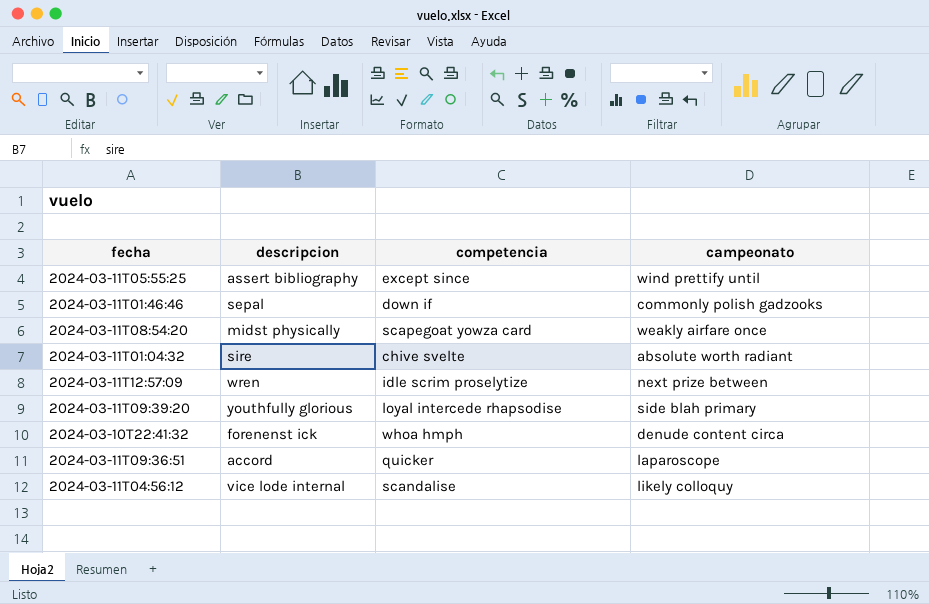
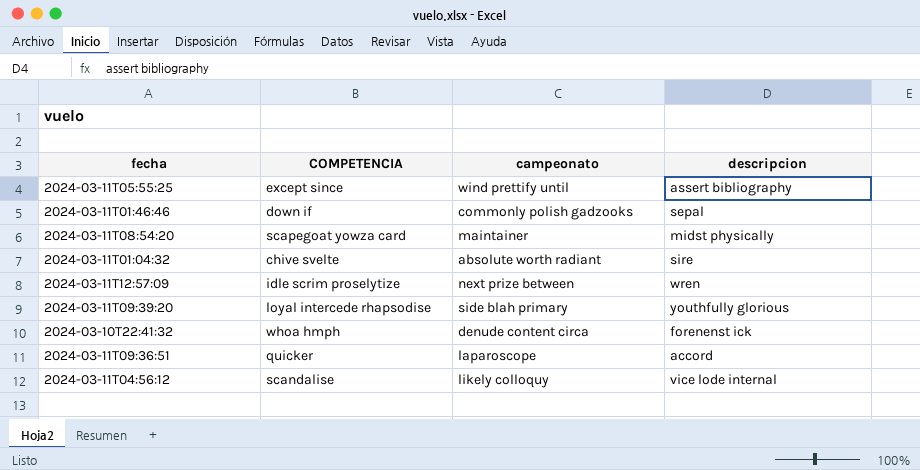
column name: competencia -> COMPETENCIA
column descripcion | position: 2 -> 4
2024-03-11T08:54:20 | campeonato: weakly airfare once -> maintainer

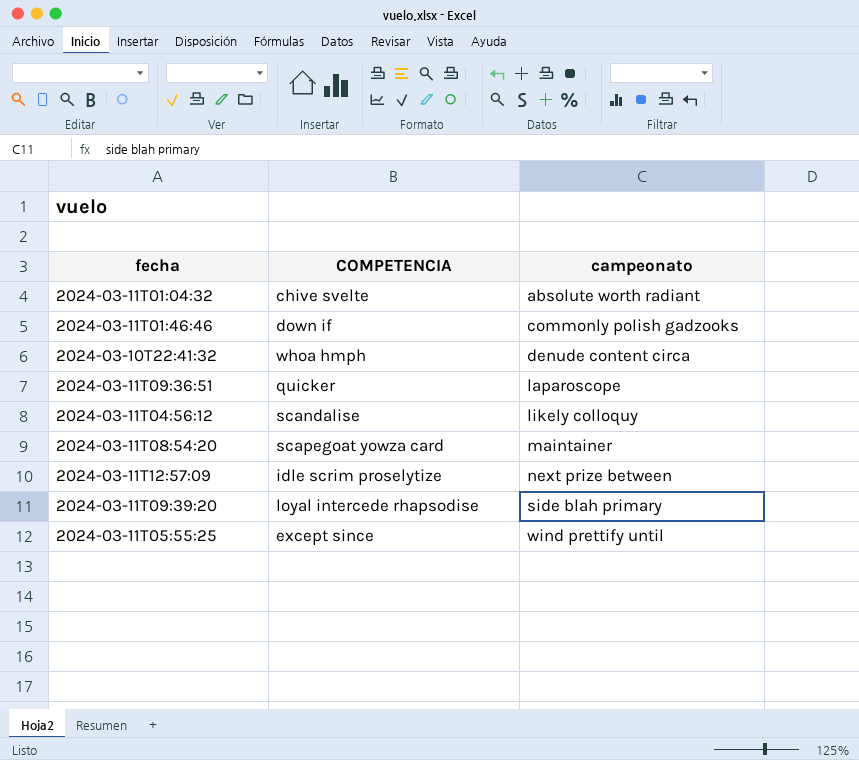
row order: none -> campeonato ascending
column descripcion | position: 4 -> none

